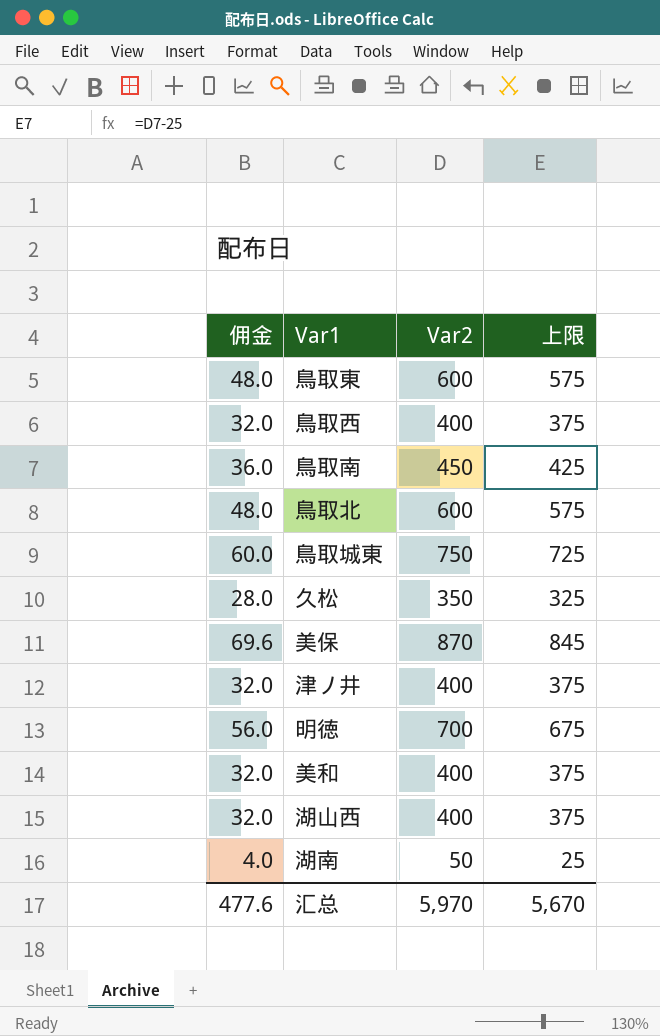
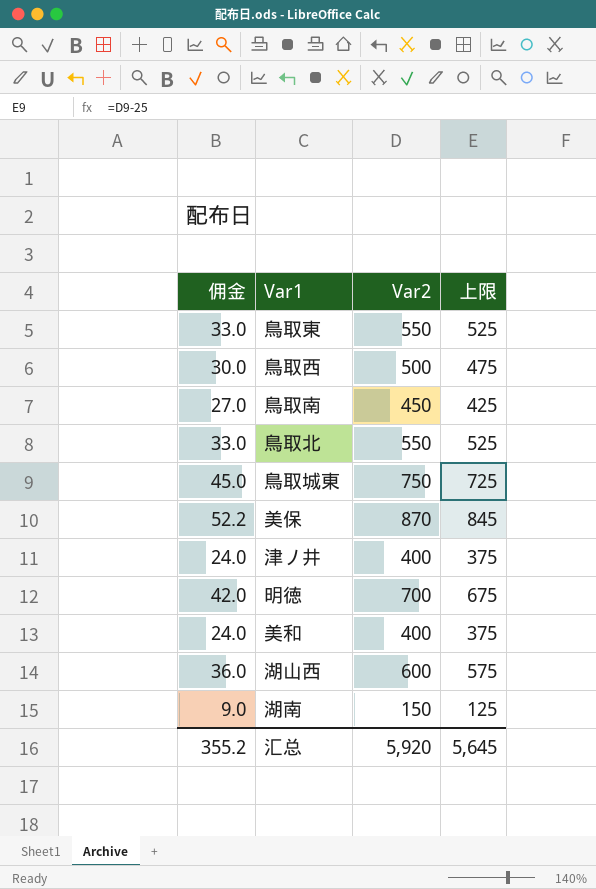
column 佣金 | formula: [Var2] * 0.08 -> [Var2] * 0.06
row 久松: 28.0 | 350 | 325 -> none
鳥取東 | Var2: 600 -> 550
鳥取東 | 上限: 575 -> 525
鳥取西 | Var2: 400 -> 500
鳥取西 | 上限: 375 -> 475
鳥取北 | Var2: 600 -> 550
鳥取北 | 上限: 575 -> 525
湖山西 | Var2: 400 -> 600
湖山西 | 上限: 375 -> 575
湖南 | Var2: 50 -> 150
湖南 | 上限: 25 -> 125
汇总 | 佣金: 477.6 -> 355.2
汇总 | Var2: 5,970 -> 5,920
汇总 | 上限: 5,670 -> 5,645

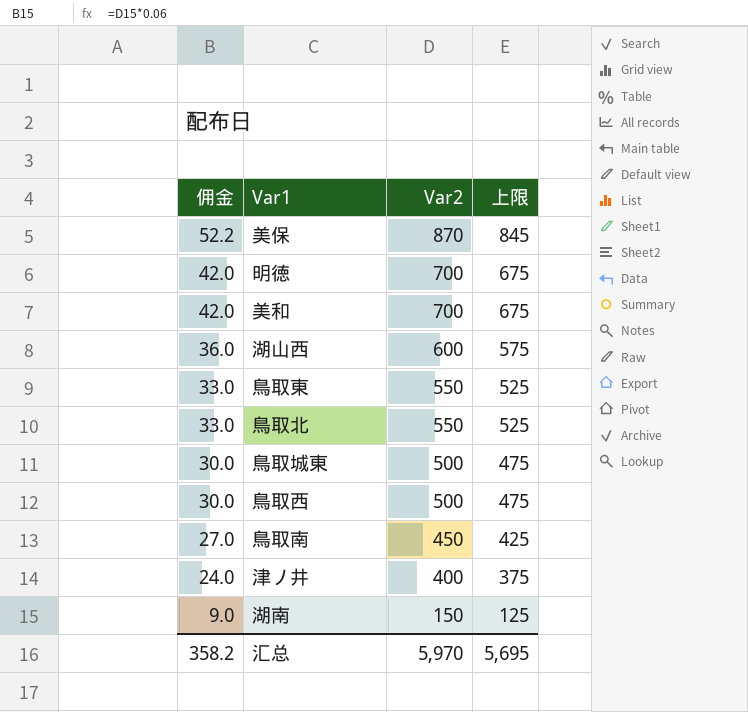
row order: none -> 佣金 descending
美和 | 佣金: 24.0 -> 42.0
美和 | Var2: 400 -> 700
美和 | 上限: 375 -> 675
鳥取城東 | 佣金: 45.0 -> 30.0
鳥取城東 | Var2: 750 -> 500
鳥取城東 | 上限: 725 -> 475
汇总 | 佣金: 355.2 -> 358.2
汇总 | Var2: 5,920 -> 5,970
汇总 | 上限: 5,645 -> 5,695

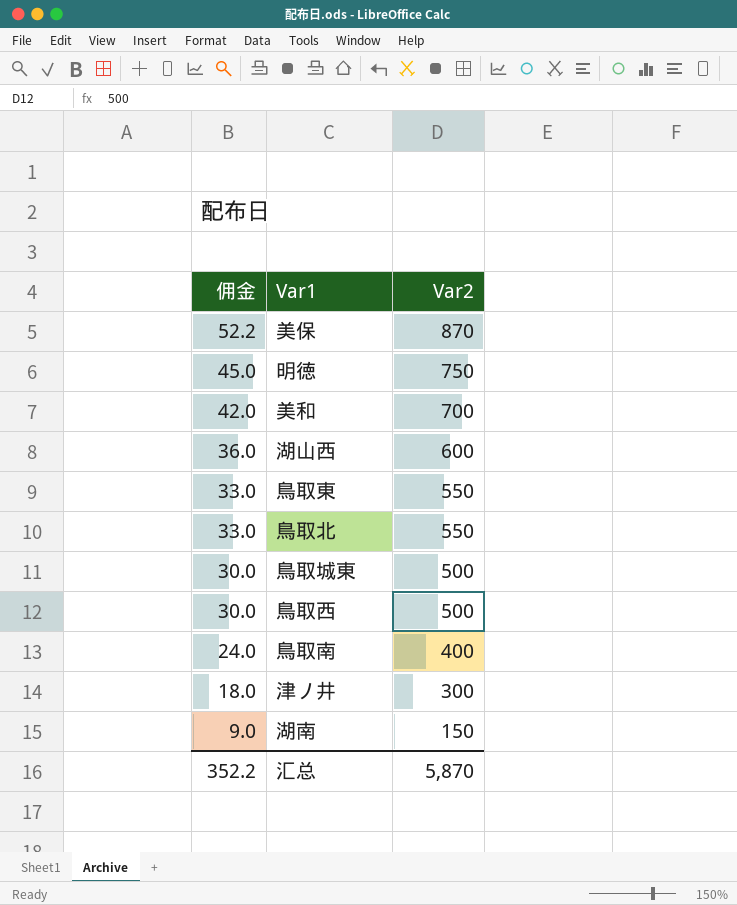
column 上限 | formula: [Var2] - 25 -> none
明徳 | 佣金: 42.0 -> 45.0
明徳 | Var2: 700 -> 750
鳥取南 | 佣金: 27.0 -> 24.0
鳥取南 | Var2: 450 -> 400
津ノ井 | 佣金: 24.0 -> 18.0
津ノ井 | Var2: 400 -> 300
汇总 | 佣金: 358.2 -> 352.2
汇总 | Var2: 5,970 -> 5,870

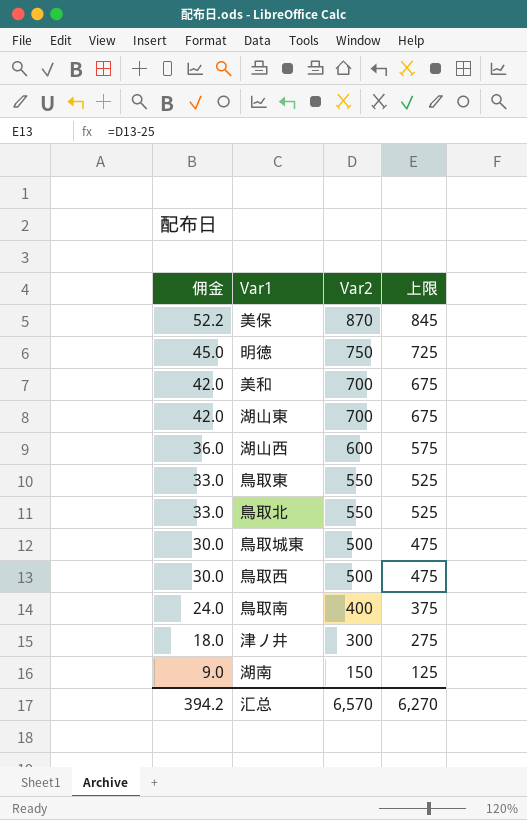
column 上限 | formula: none -> [Var2] - 25
row 湖山東: none -> 42.0 | 700 | 675
汇总 | 佣金: 352.2 -> 394.2
汇总 | Var2: 5,870 -> 6,570

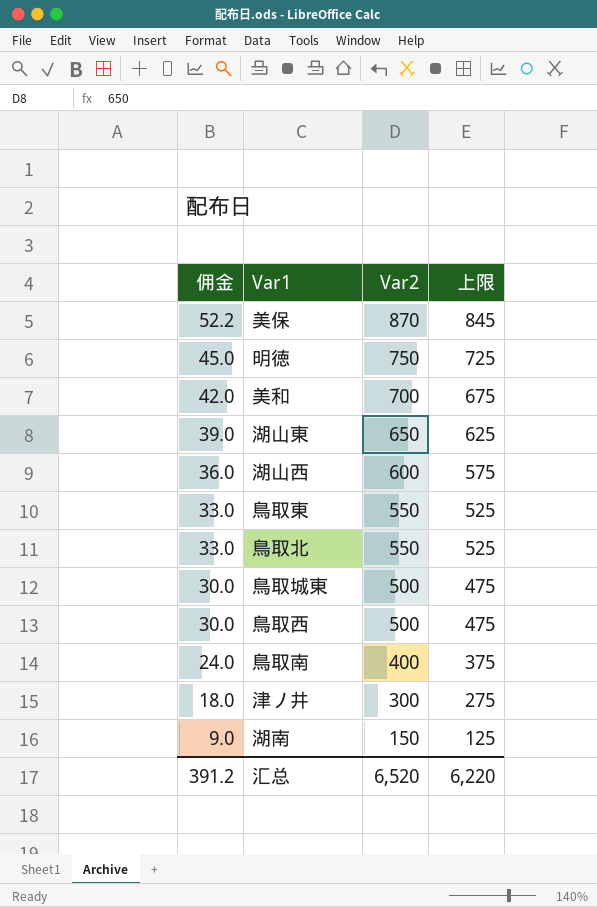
湖山東 | 佣金: 42.0 -> 39.0
湖山東 | Var2: 700 -> 650
湖山東 | 上限: 675 -> 625
汇总 | 佣金: 394.2 -> 391.2
汇总 | Var2: 6,570 -> 6,520
汇总 | 上限: 6,270 -> 6,220

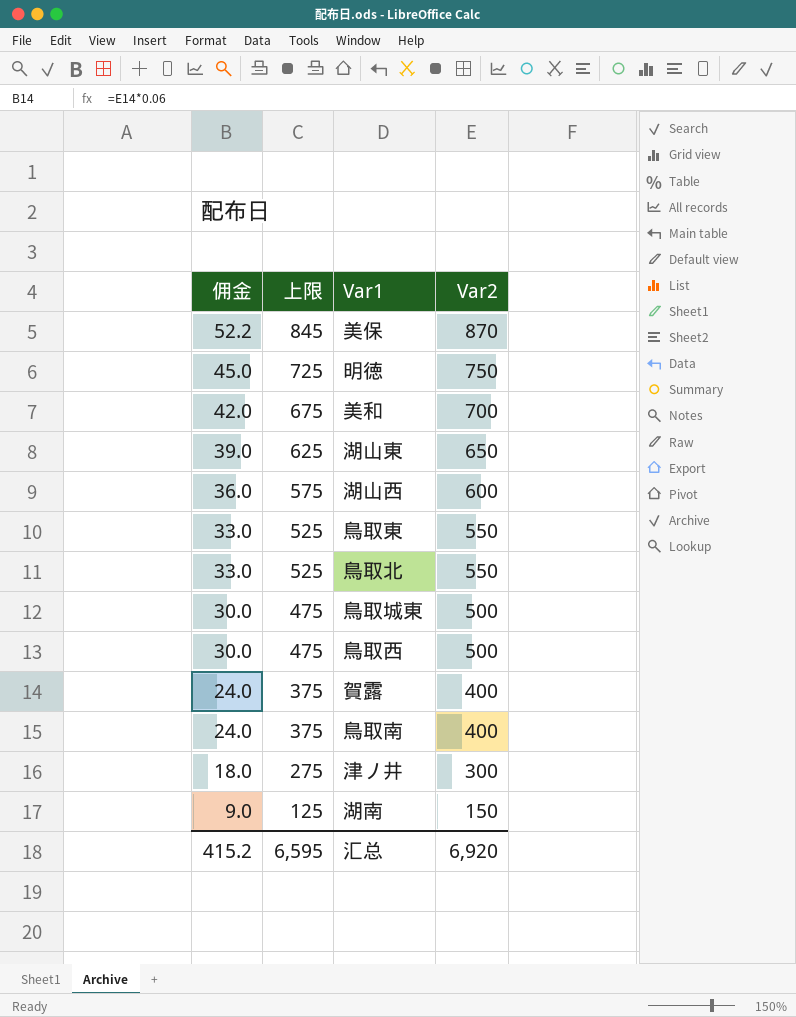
column 上限 | position: 4 -> 2
row 賀露: none -> 24.0 | 375 | 400
汇总 | 佣金: 391.2 -> 415.2
汇总 | 上限: 6,220 -> 6,595
汇总 | Var2: 6,520 -> 6,920

